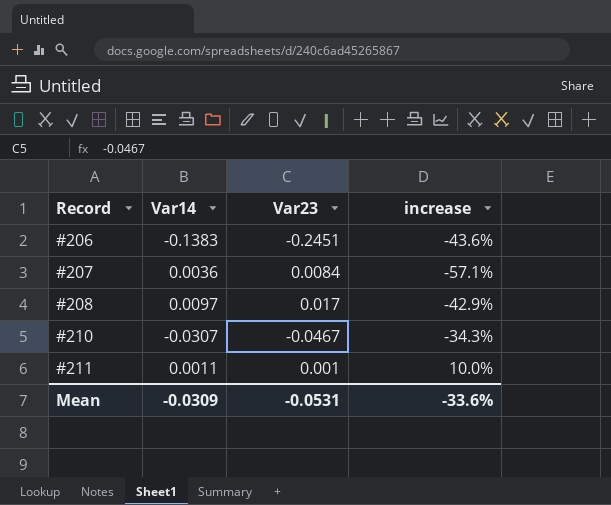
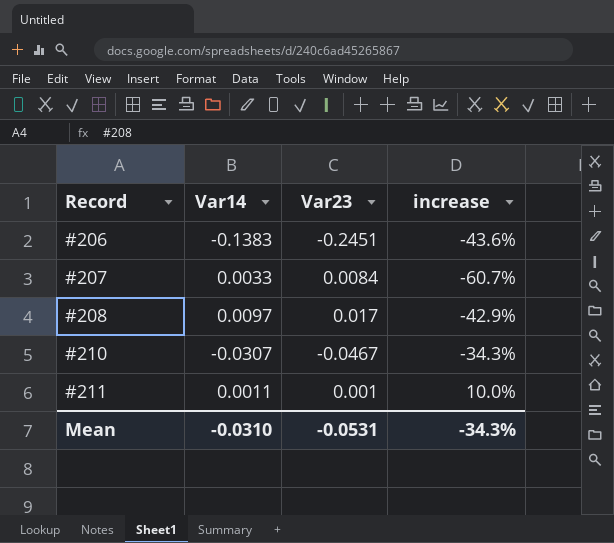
#207 | Var14: 0.0036 -> 0.0033
#207 | increase: -57.1% -> -60.7%
Mean | Var14: -0.0309 -> -0.0310
Mean | increase: -33.6% -> -34.3%

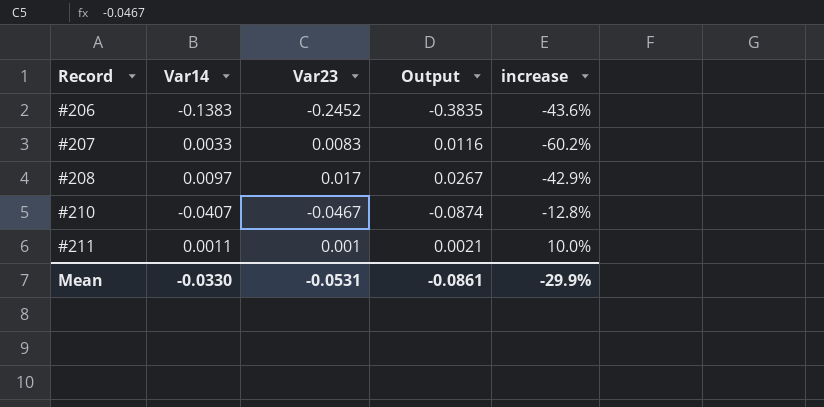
column Output | formula: none -> [Var14] + [Var23]
#206 | Var23: -0.2451 -> -0.2452
#207 | Var23: 0.0084 -> 0.0083
#207 | increase: -60.7% -> -60.2%
#210 | Var14: -0.0307 -> -0.0407
#210 | increase: -34.3% -> -12.8%
Mean | Var14: -0.0310 -> -0.0330
Mean | increase: -34.3% -> -29.9%

